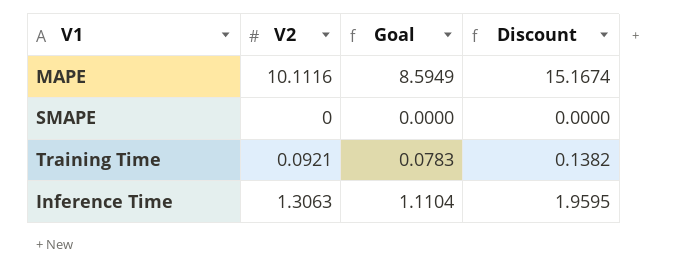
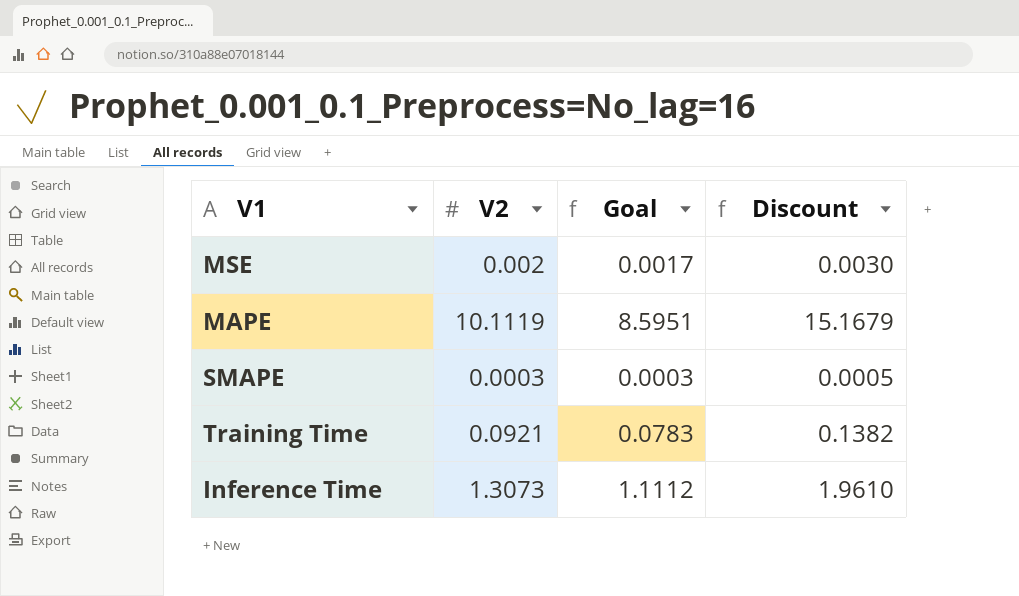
row MSE: none -> 0.002 | 0.0017 | 0.0030
MAPE | V2: 10.1116 -> 10.1119
MAPE | Goal: 8.5949 -> 8.5951
MAPE | Discount: 15.1674 -> 15.1679
SMAPE | V2: 0 -> 0.0003
SMAPE | Goal: 0.0000 -> 0.0003
SMAPE | Discount: 0.0000 -> 0.0005
Inference Time | V2: 1.3063 -> 1.3073
Inference Time | Goal: 1.1104 -> 1.1112
Inference Time | Discount: 1.9595 -> 1.9610

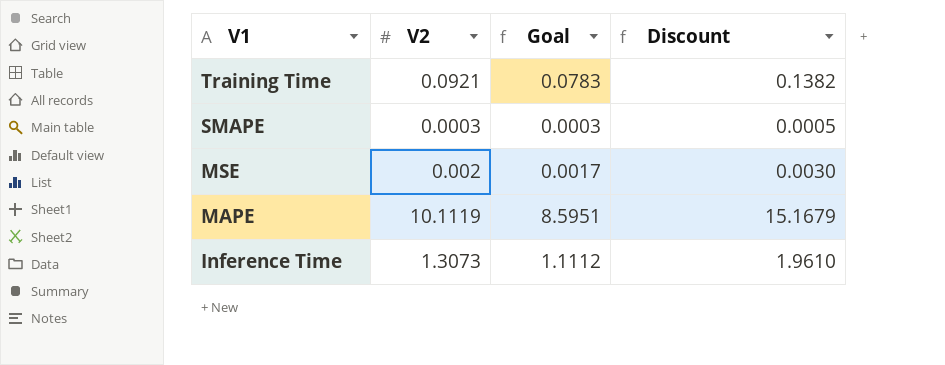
row order: none -> V1 descending

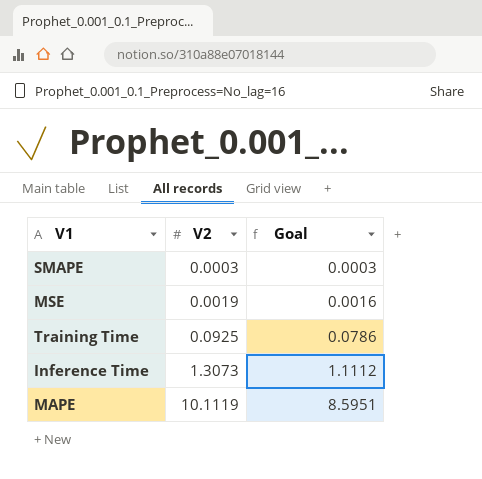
row order: V1 descending -> V2 ascending
column Discount | formula: [V2] * 1.5 -> none
MSE | V2: 0.002 -> 0.0019
MSE | Goal: 0.0017 -> 0.0016
Training Time | V2: 0.0921 -> 0.0925
Training Time | Goal: 0.0783 -> 0.0786

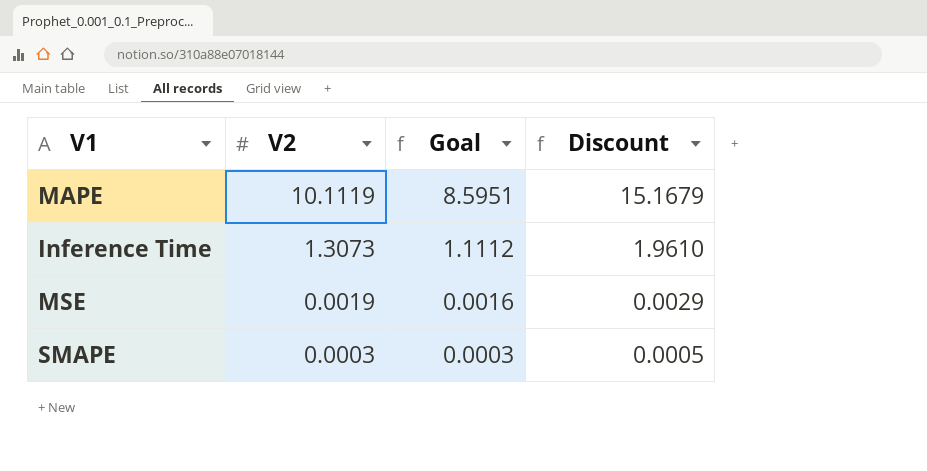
row order: V2 ascending -> V2 descending
column Discount | formula: none -> [V2] * 1.5
row Training Time: 0.0925 | 0.0786 -> none

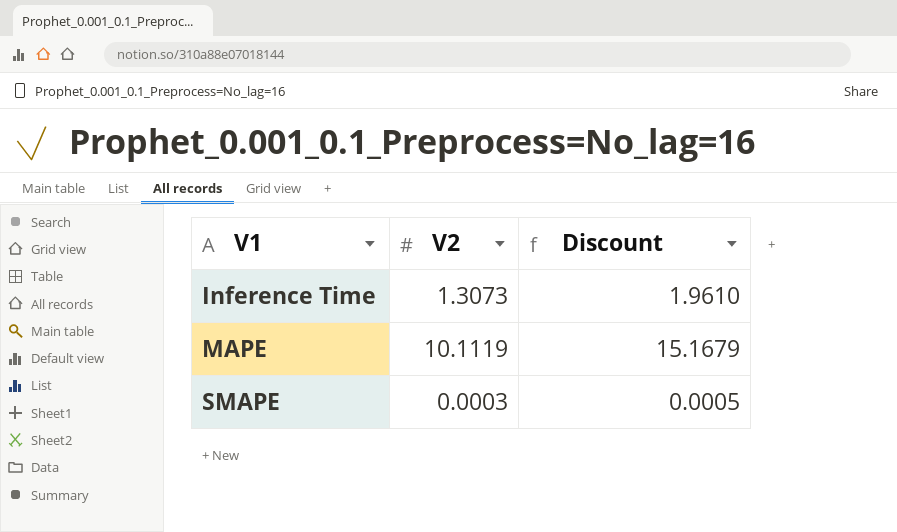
row order: V2 descending -> V1 ascending
column Goal | formula: [V2] * 0.85 -> none
row MSE: 0.0019 | 0.0016 | 0.0029 -> none

